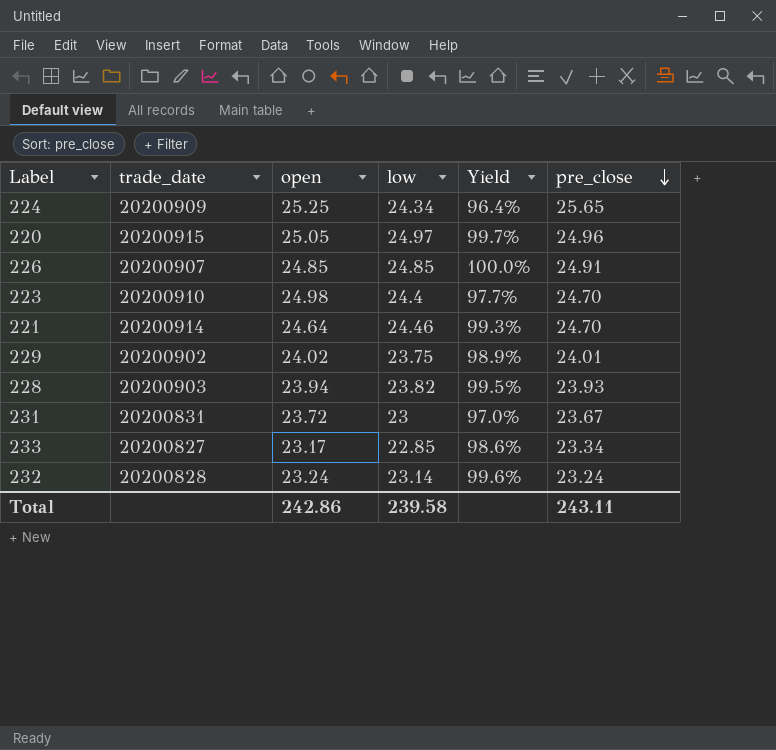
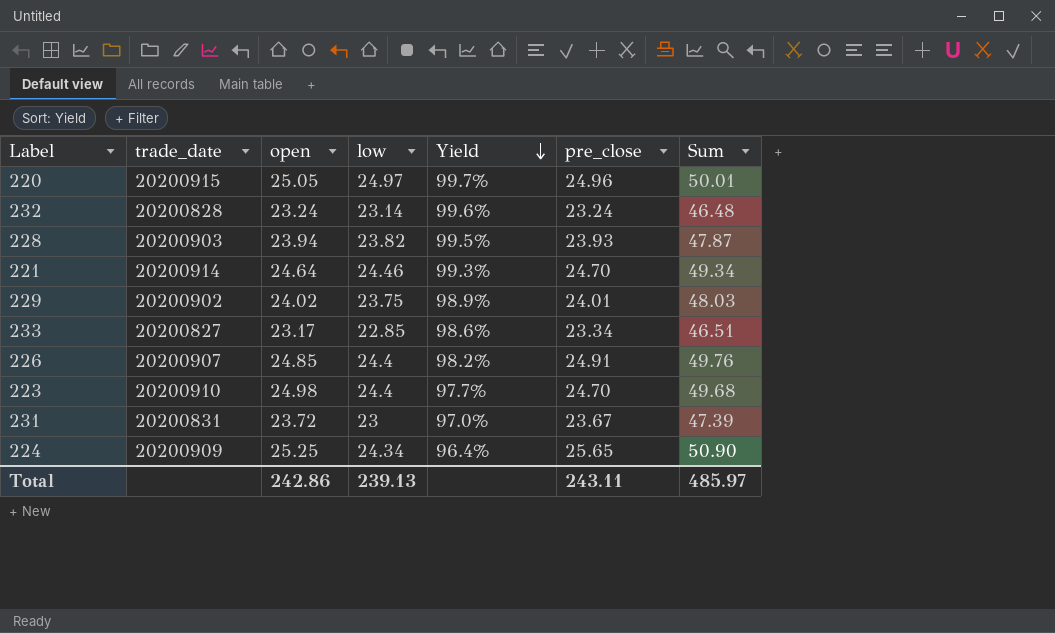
row order: pre_close descending -> Yield descending
column Sum | formula: none -> [open] + [pre_close]
226 | low: 24.85 -> 24.4
226 | Yield: 100.0% -> 98.2%
Total | low: 239.58 -> 239.13

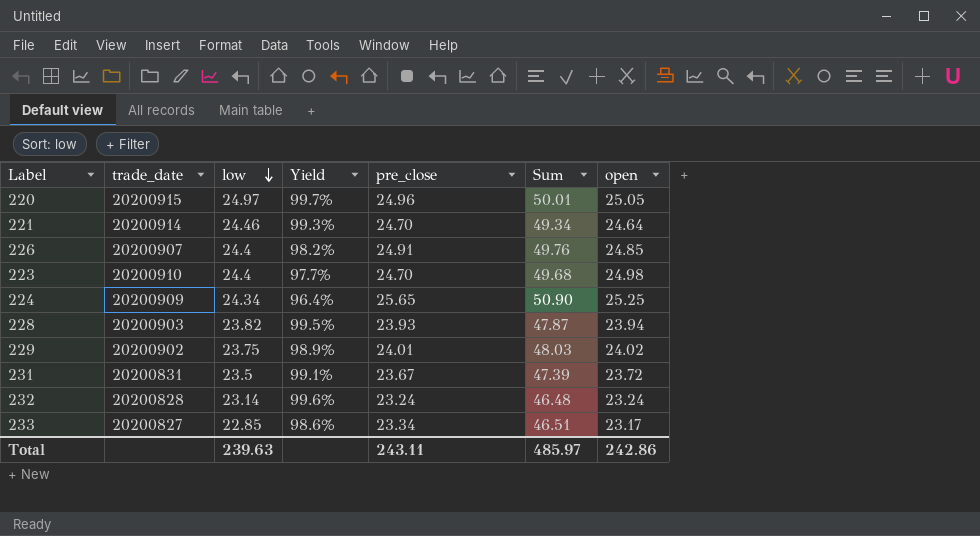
row order: Yield descending -> low descending
column open | position: 3 -> 7
231 | low: 23 -> 23.5
231 | Yield: 97.0% -> 99.1%
Total | low: 239.13 -> 239.63

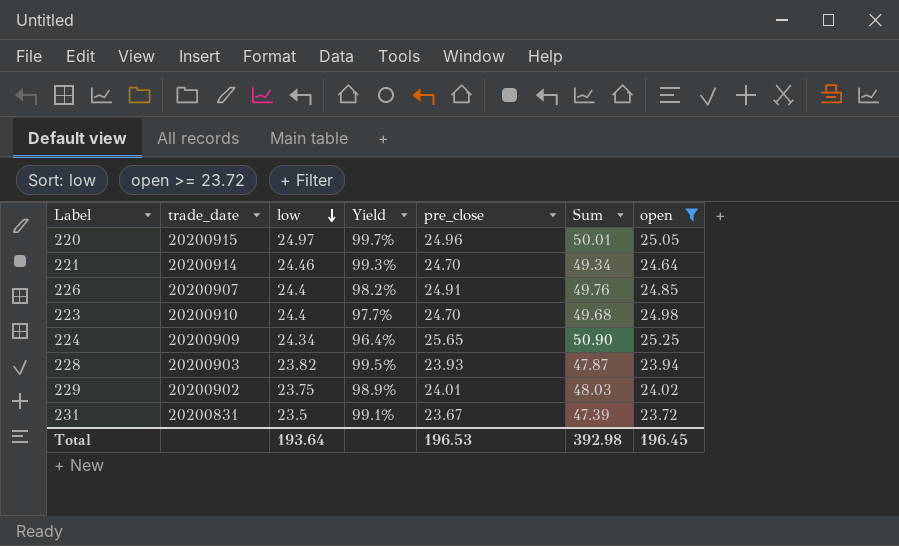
filter: none -> open >= 23.72
Total | low: 239.63 -> 193.64
Total | pre_close: 243.11 -> 196.53
Total | Sum: 485.97 -> 392.98
Total | open: 242.86 -> 196.45

